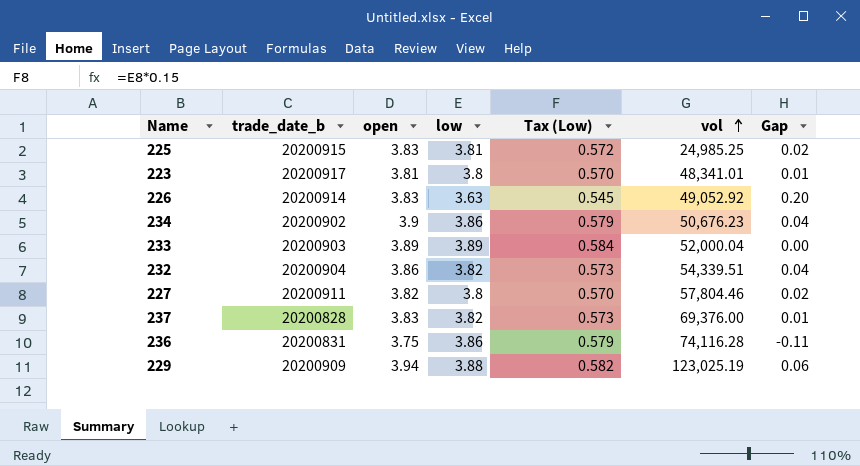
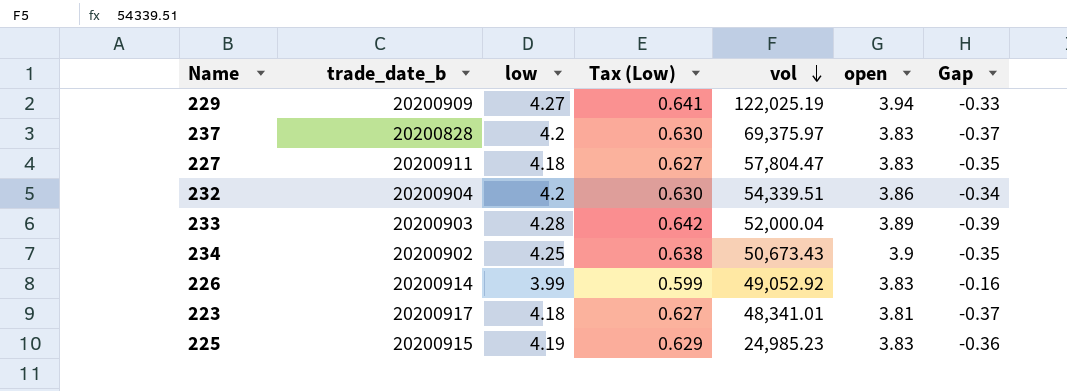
row order: vol ascending -> vol descending
column open | position: 3 -> 6
row 236: 20200831 | 3.75 | 3.86 | 0.579 | 74,116.28 | -0.11 -> none
229 | low: 3.88 -> 4.27
229 | Tax (Low): 0.582 -> 0.641
229 | vol: 123,025.19 -> 122,025.19
229 | Gap: 0.06 -> -0.33
237 | low: 3.82 -> 4.2
237 | Tax (Low): 0.573 -> 0.630
237 | vol: 69,376.00 -> 69,375.97
237 | Gap: 0.01 -> -0.37
227 | low: 3.8 -> 4.18
227 | Tax (Low): 0.570 -> 0.627
227 | vol: 57,804.46 -> 57,804.47
227 | open: 3.82 -> 3.83
227 | Gap: 0.02 -> -0.35
232 | low: 3.82 -> 4.2
232 | Tax (Low): 0.573 -> 0.630
232 | Gap: 0.04 -> -0.34
233 | low: 3.89 -> 4.28
233 | Tax (Low): 0.584 -> 0.642
233 | Gap: 0.00 -> -0.39
234 | low: 3.86 -> 4.25
234 | Tax (Low): 0.579 -> 0.638
234 | vol: 50,676.23 -> 50,673.43
234 | Gap: 0.04 -> -0.35
226 | low: 3.63 -> 3.99
226 | Tax (Low): 0.545 -> 0.599
226 | Gap: 0.20 -> -0.16
223 | low: 3.8 -> 4.18
223 | Tax (Low): 0.570 -> 0.627
223 | Gap: 0.01 -> -0.37
225 | low: 3.81 -> 4.19
225 | Tax (Low): 0.572 -> 0.629
225 | vol: 24,985.25 -> 24,985.23
225 | Gap: 0.02 -> -0.36

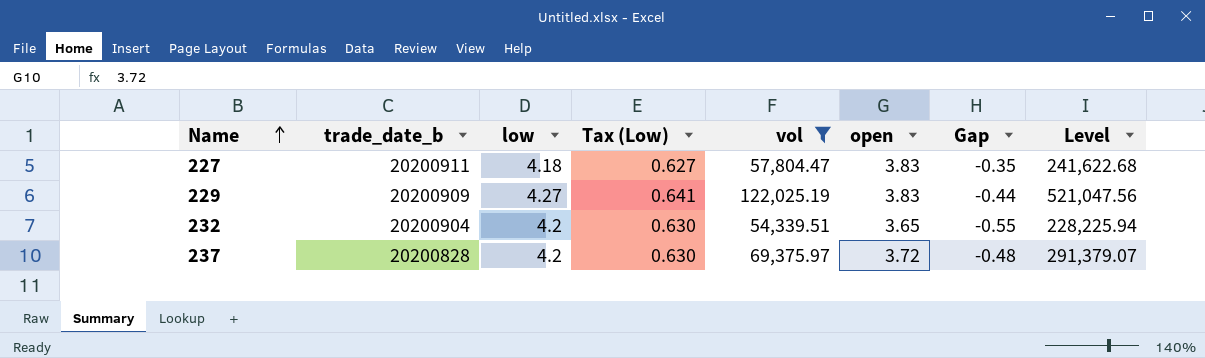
filter: none -> vol >= 54,339.51
row order: vol descending -> Name ascending
column Level | formula: none -> [low] * [vol]
229 | open: 3.94 -> 3.83
229 | Gap: -0.33 -> -0.44
232 | open: 3.86 -> 3.65
232 | Gap: -0.34 -> -0.55
237 | open: 3.83 -> 3.72
237 | Gap: -0.37 -> -0.48

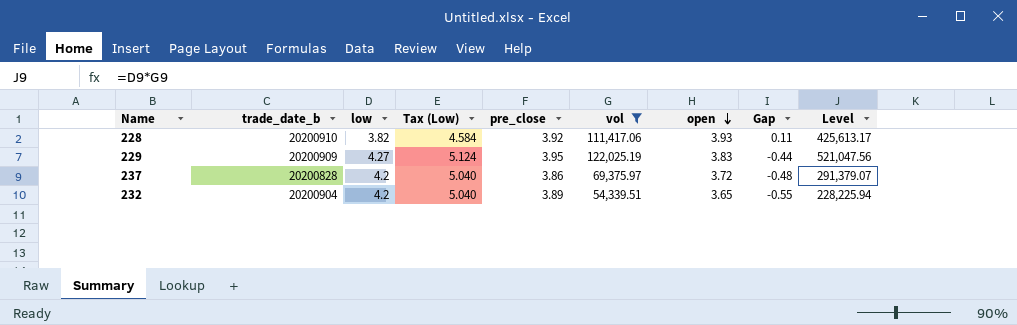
row order: Name ascending -> open descending
column Tax (Low) | formula: [low] * 0.15 -> [low] * 1.2
column pre_close | position: none -> 5
row 227: 20200911 | 4.18 | 0.627 | 57,804.47 | 3.83 | -0.35 | 241,622.68 -> none
row 228: none -> 20200910 | 3.82 | 4.584 | 3.92 | 111,417.06 | 3.93 | 0.11 | 425,613.17

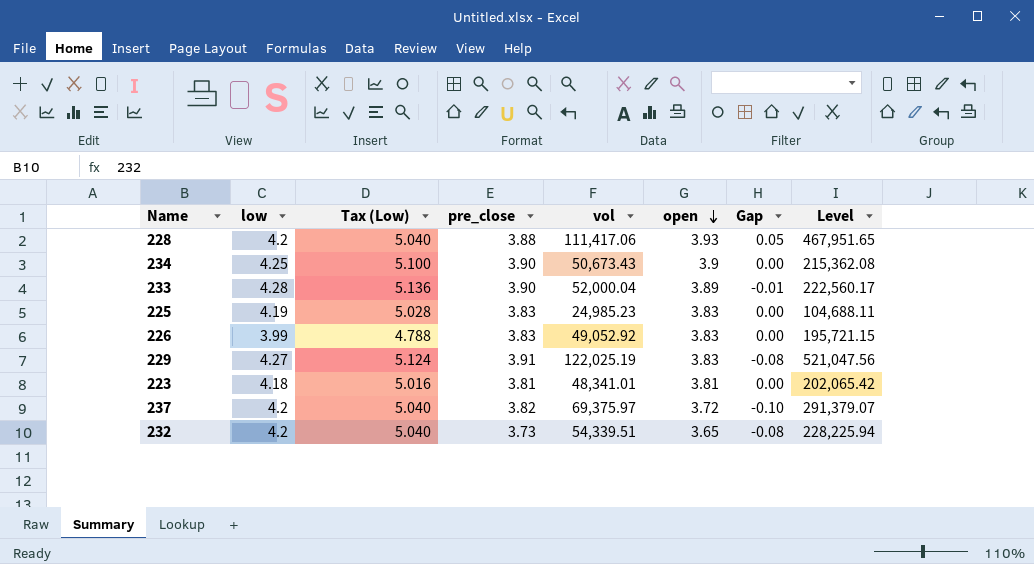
filter: vol >= 54,339.51 -> none
column trade_date_b | position: 2 -> none
column Gap | formula: [open] - [low] -> [open] - [pre_close]
228 | low: 3.82 -> 4.2
228 | Tax (Low): 4.584 -> 5.040
228 | pre_close: 3.92 -> 3.88
228 | Level: 425,613.17 -> 467,951.65
229 | pre_close: 3.95 -> 3.91
237 | pre_close: 3.86 -> 3.82
232 | pre_close: 3.89 -> 3.73

